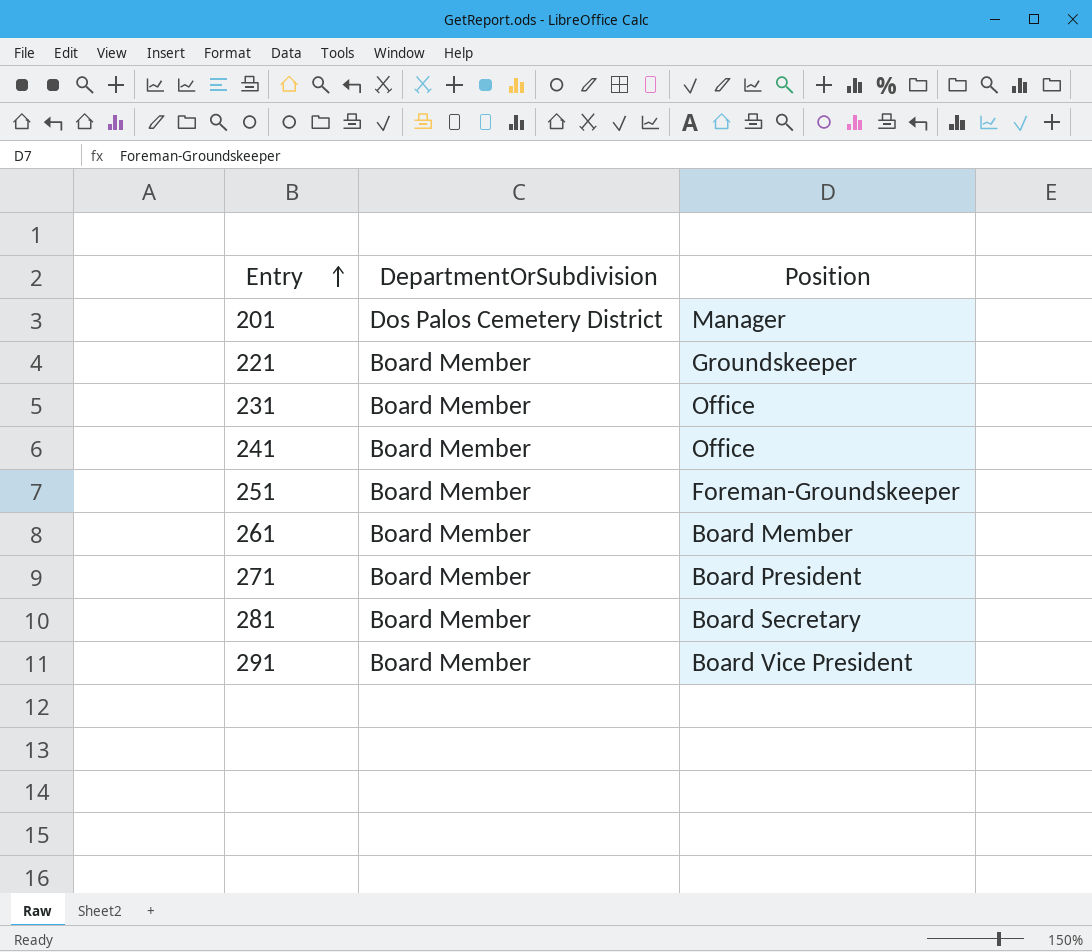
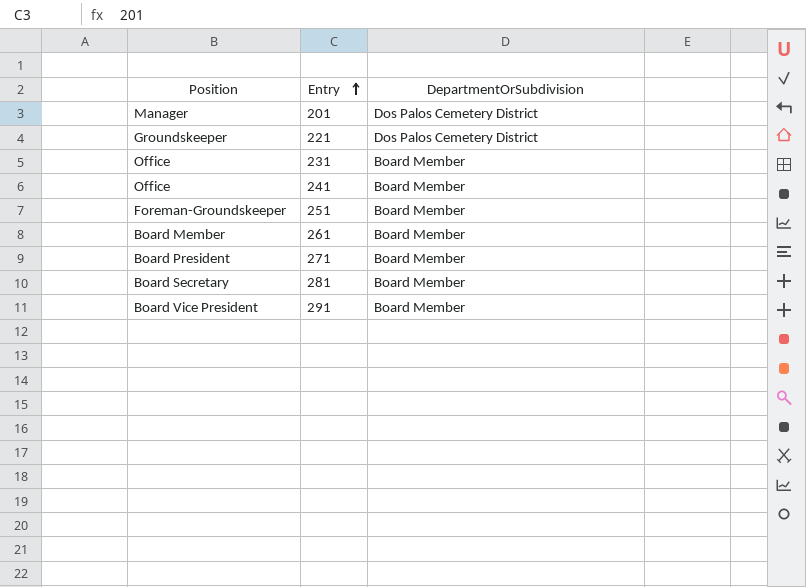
column Position | position: 3 -> 1
221 | DepartmentOrSubdivision: Board Member -> Dos Palos Cemetery District

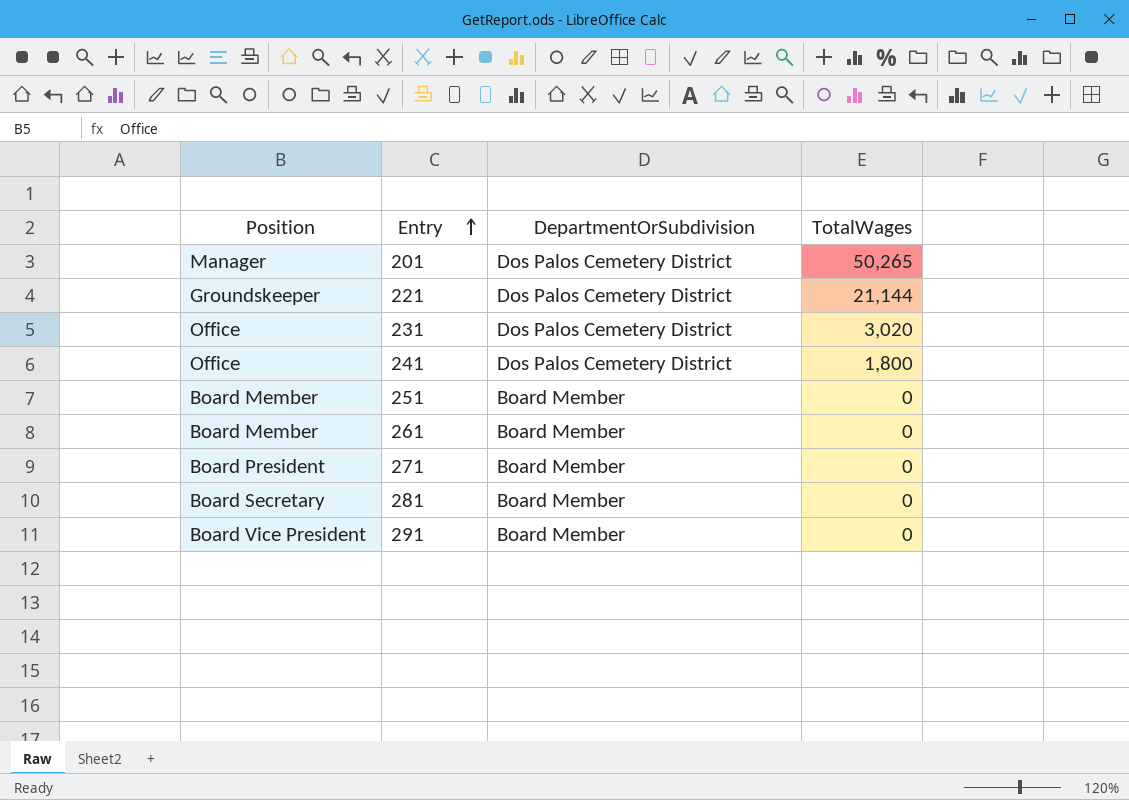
column TotalWages | position: none -> 4
231 | DepartmentOrSubdivision: Board Member -> Dos Palos Cemetery District
241 | DepartmentOrSubdivision: Board Member -> Dos Palos Cemetery District
251 | Position: Foreman-Groundskeeper -> Board Member

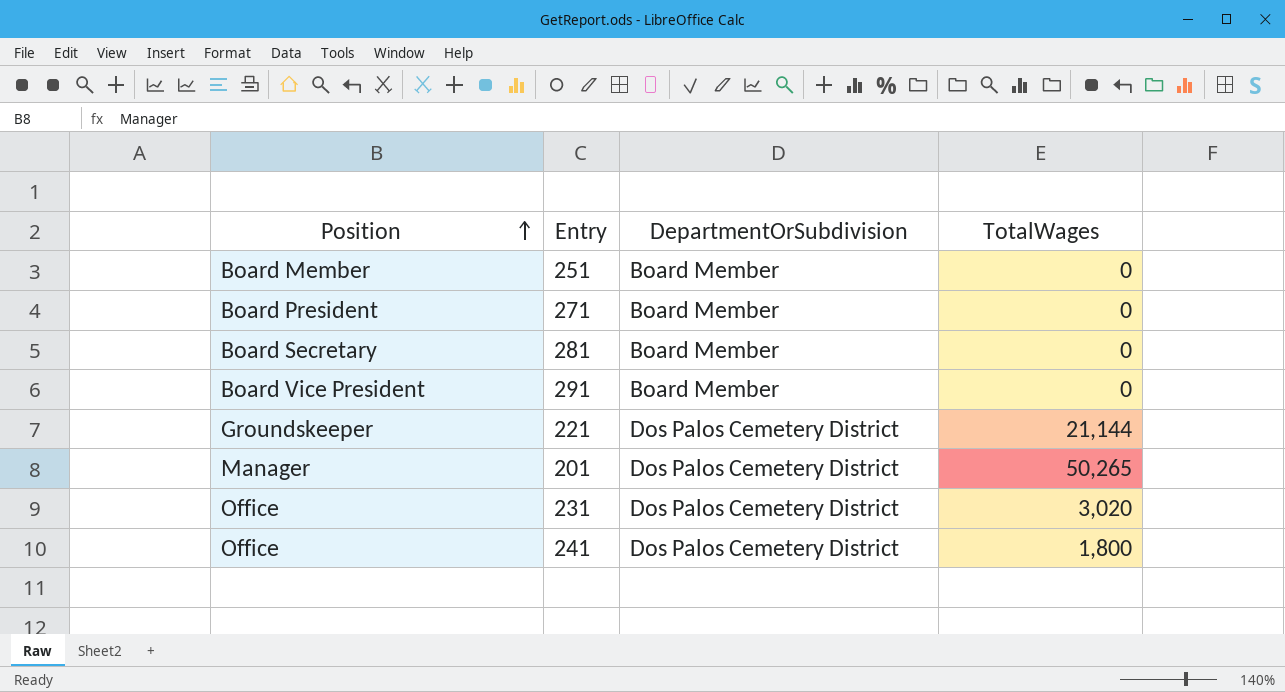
row order: Entry ascending -> Position ascending
row 261: Board Member | Board Member | 0 -> none

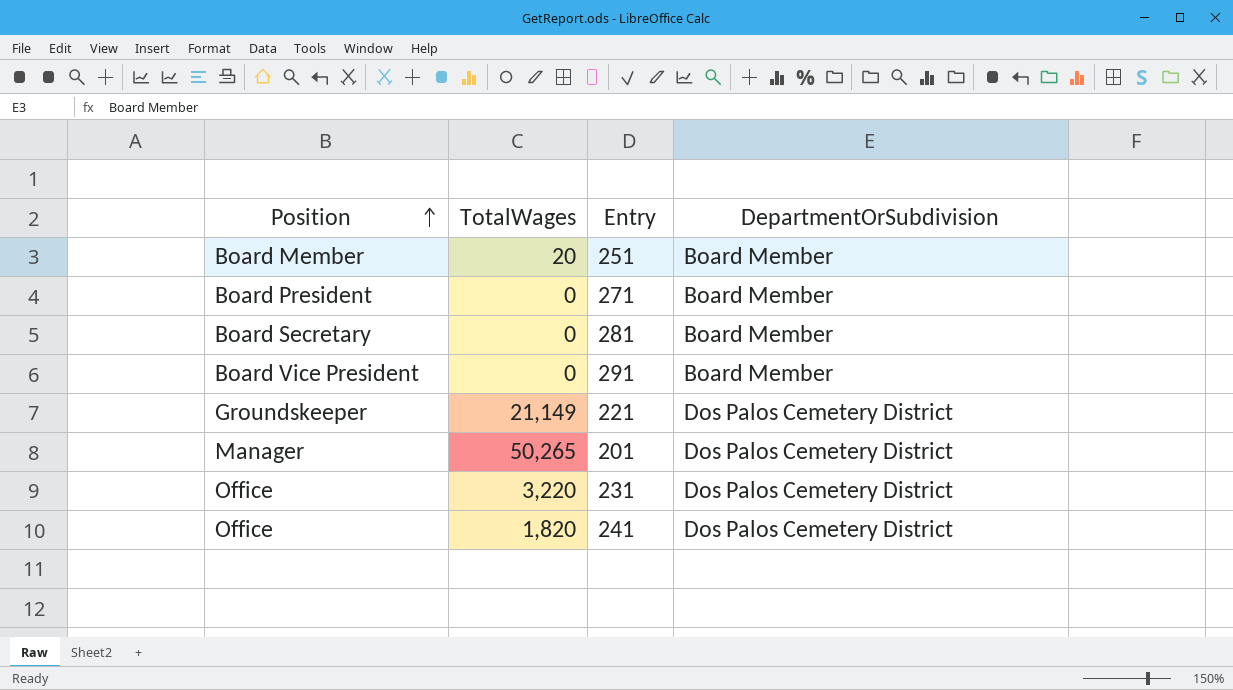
column TotalWages | position: 4 -> 2
251 | TotalWages: 0 -> 20
221 | TotalWages: 21,144 -> 21,149
231 | TotalWages: 3,020 -> 3,220
241 | TotalWages: 1,800 -> 1,820

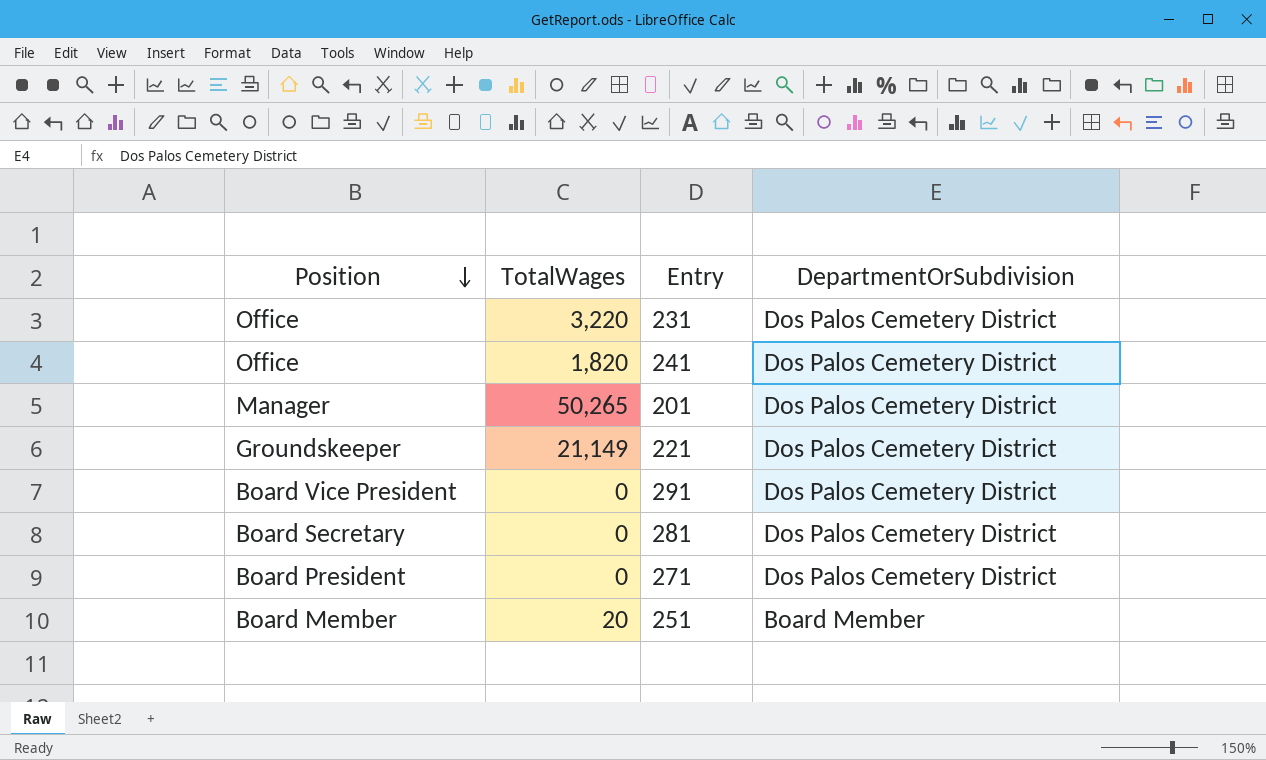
row order: Position ascending -> Position descending
291 | DepartmentOrSubdivision: Board Member -> Dos Palos Cemetery District
281 | DepartmentOrSubdivision: Board Member -> Dos Palos Cemetery District
271 | DepartmentOrSubdivision: Board Member -> Dos Palos Cemetery District

